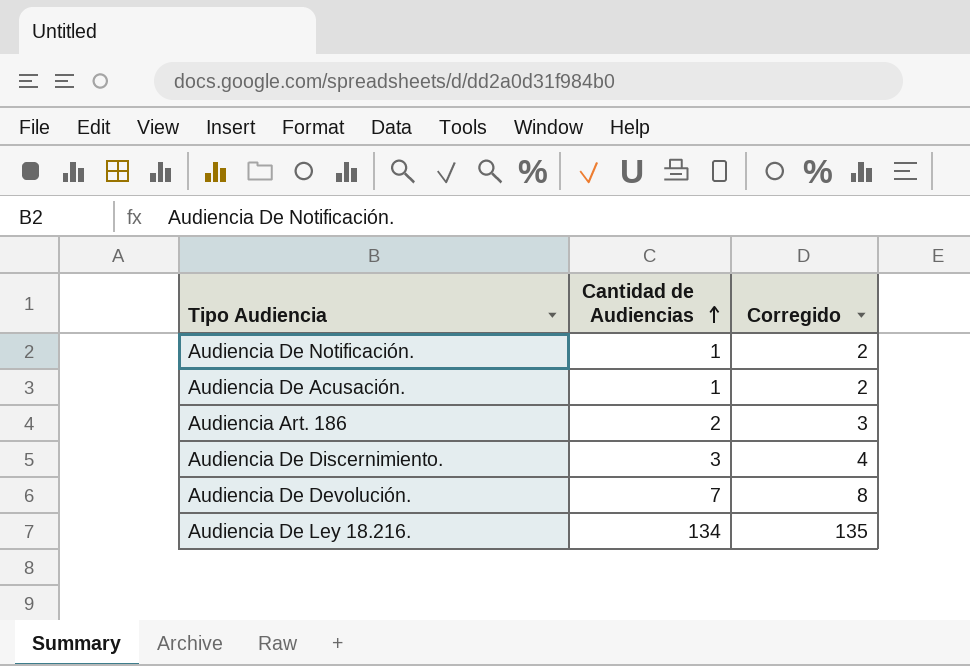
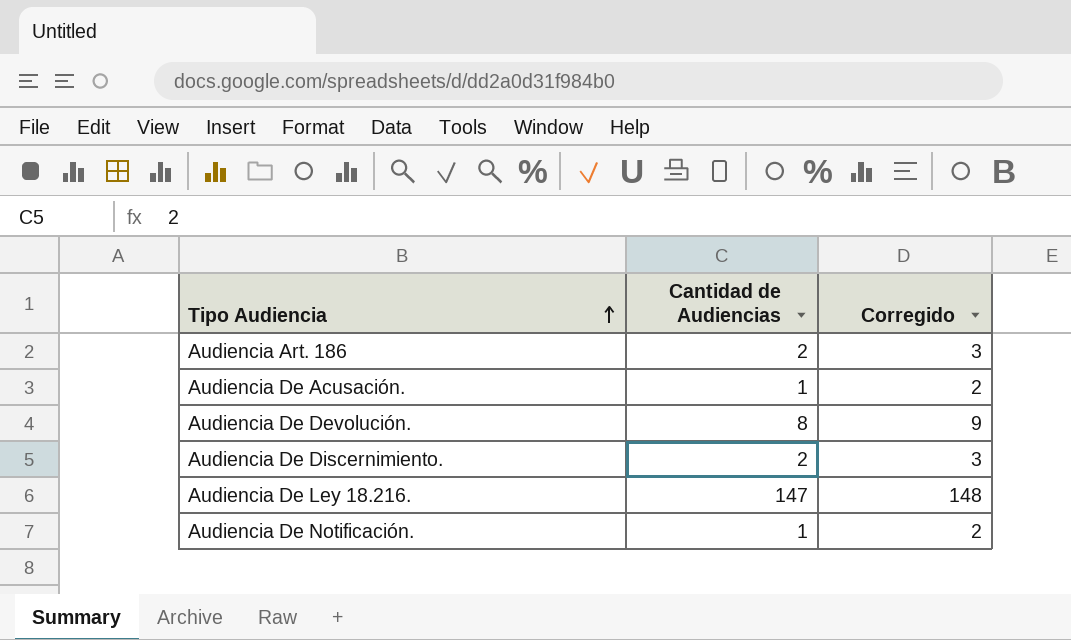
row order: Cantidad de Audiencias ascending -> Tipo Audiencia ascending
Audiencia De Devolución. | Cantidad de Audiencias: 7 -> 8
Audiencia De Devolución. | Corregido: 8 -> 9
Audiencia De Discernimiento. | Cantidad de Audiencias: 3 -> 2
Audiencia De Discernimiento. | Corregido: 4 -> 3
Audiencia De Ley 18.216. | Cantidad de Audiencias: 134 -> 147
Audiencia De Ley 18.216. | Corregido: 135 -> 148

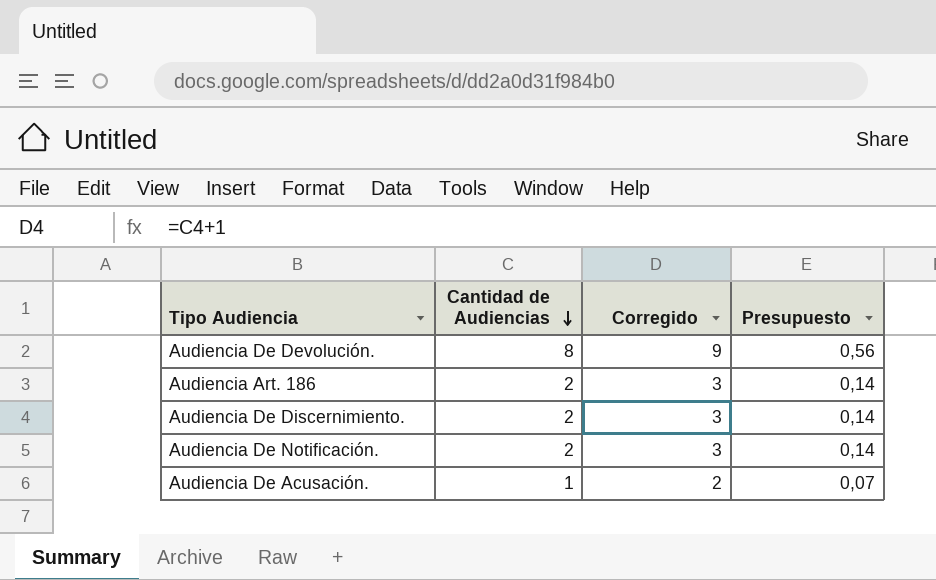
row order: Tipo Audiencia ascending -> Cantidad de Audiencias descending
column Presupuesto | formula: none -> [Cantidad de Audiencias] * 0,07
row Audiencia De Ley 18.216.: 147 | 148 -> none
Audiencia De Notificación. | Cantidad de Audiencias: 1 -> 2
Audiencia De Notificación. | Corregido: 2 -> 3

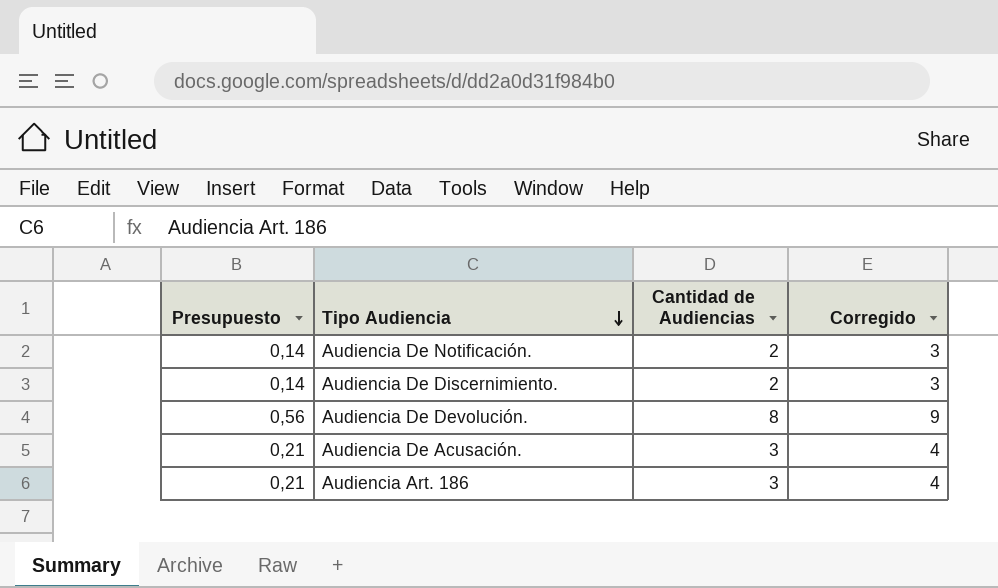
row order: Cantidad de Audiencias descending -> Tipo Audiencia descending
column Presupuesto | position: 4 -> 1
Audiencia De Acusación. | Presupuesto: 0,07 -> 0,21
Audiencia De Acusación. | Cantidad de Audiencias: 1 -> 3
Audiencia De Acusación. | Corregido: 2 -> 4
Audiencia Art. 186 | Presupuesto: 0,14 -> 0,21
Audiencia Art. 186 | Cantidad de Audiencias: 2 -> 3
Audiencia Art. 186 | Corregido: 3 -> 4

